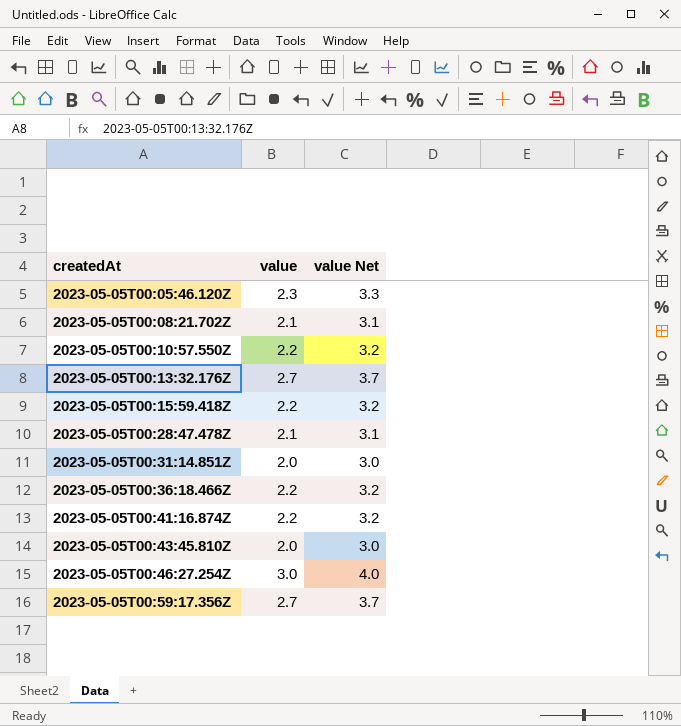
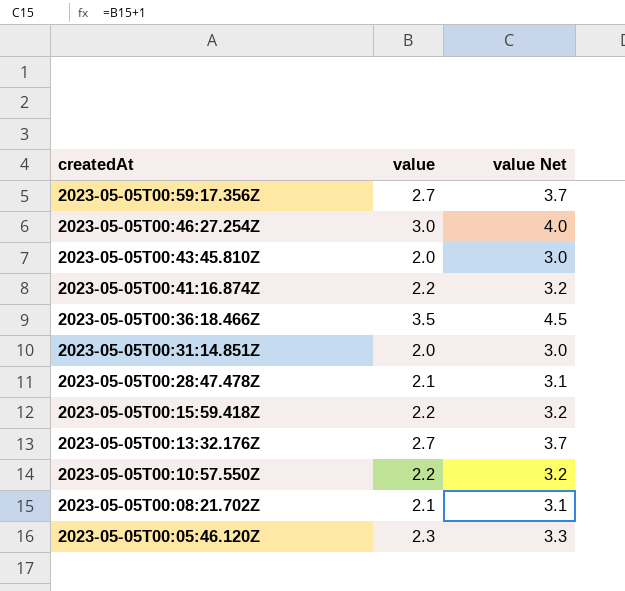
row order: createdAt ascending -> createdAt descending
2023-05-05T00:36:18.466Z | value: 2.2 -> 3.5
2023-05-05T00:36:18.466Z | value Net: 3.2 -> 4.5

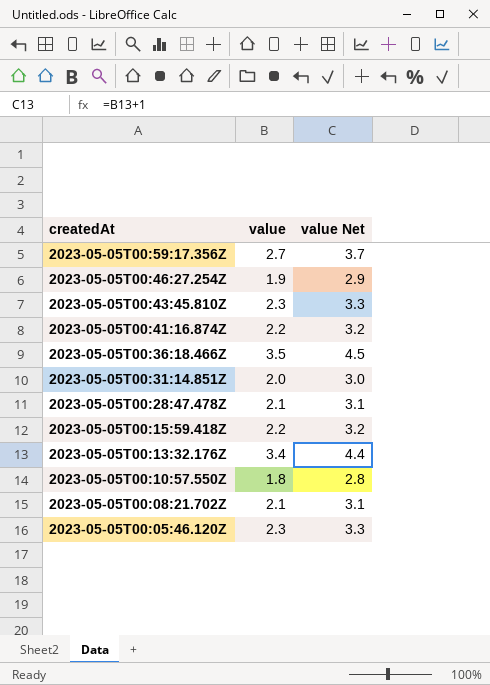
2023-05-05T00:46:27.254Z | value: 3.0 -> 1.9
2023-05-05T00:46:27.254Z | value Net: 4.0 -> 2.9
2023-05-05T00:43:45.810Z | value: 2.0 -> 2.3
2023-05-05T00:43:45.810Z | value Net: 3.0 -> 3.3
2023-05-05T00:13:32.176Z | value: 2.7 -> 3.4
2023-05-05T00:13:32.176Z | value Net: 3.7 -> 4.4
2023-05-05T00:10:57.550Z | value: 2.2 -> 1.8
2023-05-05T00:10:57.550Z | value Net: 3.2 -> 2.8

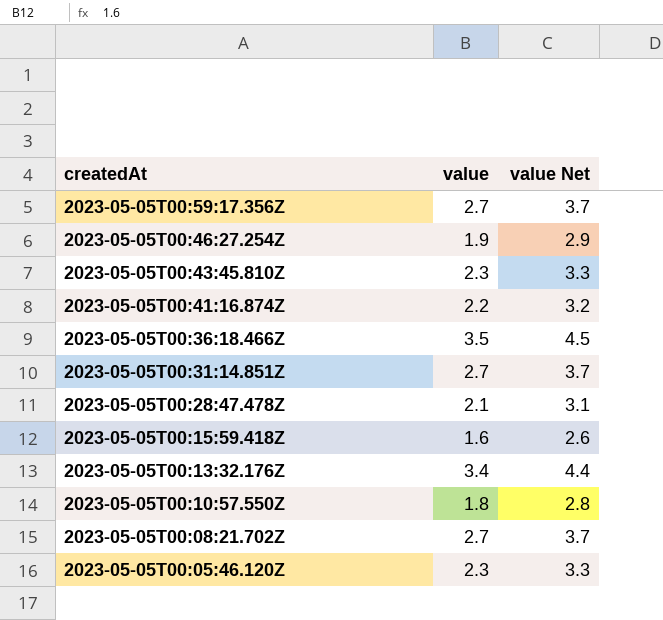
2023-05-05T00:31:14.851Z | value: 2.0 -> 2.7
2023-05-05T00:31:14.851Z | value Net: 3.0 -> 3.7
2023-05-05T00:15:59.418Z | value: 2.2 -> 1.6
2023-05-05T00:15:59.418Z | value Net: 3.2 -> 2.6
2023-05-05T00:08:21.702Z | value: 2.1 -> 2.7
2023-05-05T00:08:21.702Z | value Net: 3.1 -> 3.7

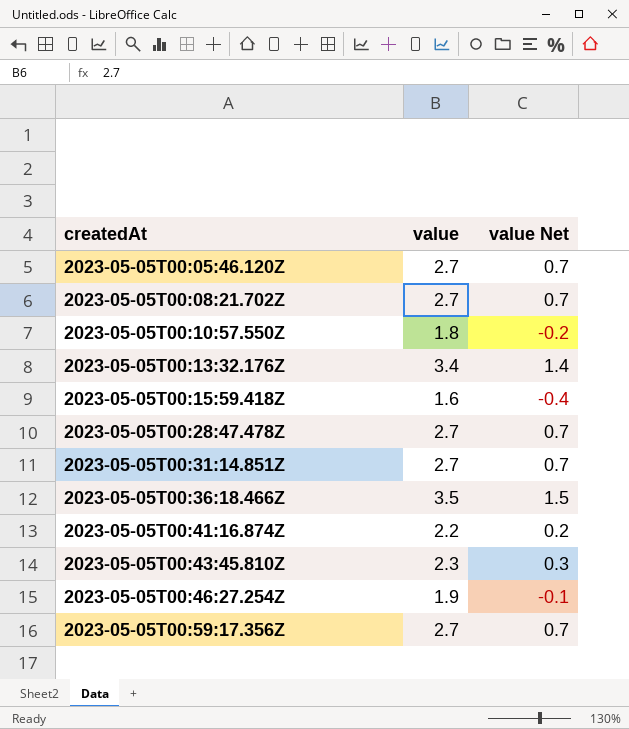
row order: createdAt descending -> createdAt ascending
column value Net | formula: [value] + 1 -> [value] - 2
2023-05-05T00:05:46.120Z | value: 2.3 -> 2.7
2023-05-05T00:28:47.478Z | value: 2.1 -> 2.7

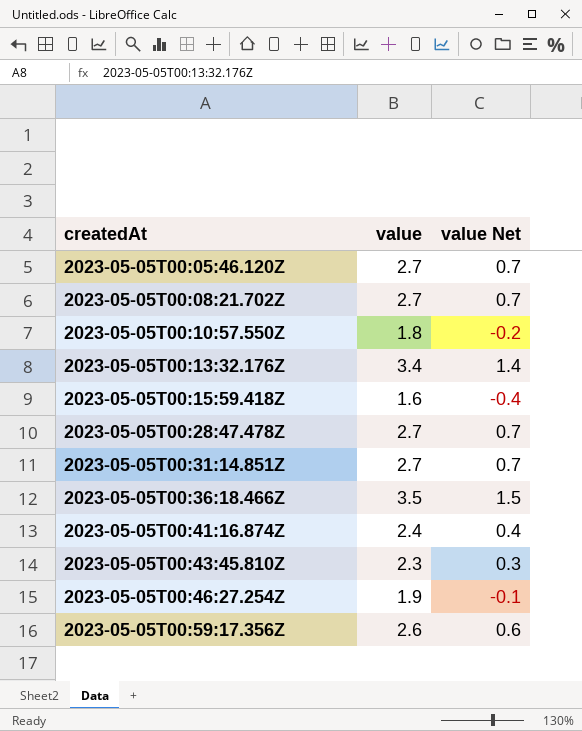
2023-05-05T00:41:16.874Z | value: 2.2 -> 2.4
2023-05-05T00:41:16.874Z | value Net: 0.2 -> 0.4
2023-05-05T00:59:17.356Z | value: 2.7 -> 2.6
2023-05-05T00:59:17.356Z | value Net: 0.7 -> 0.6

